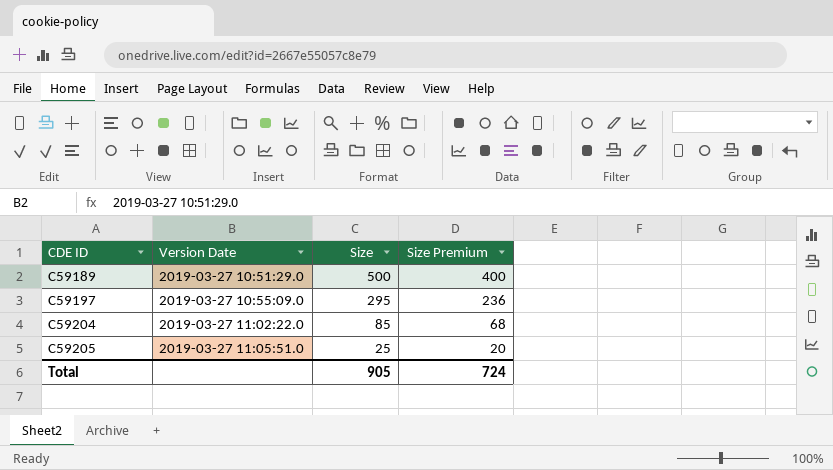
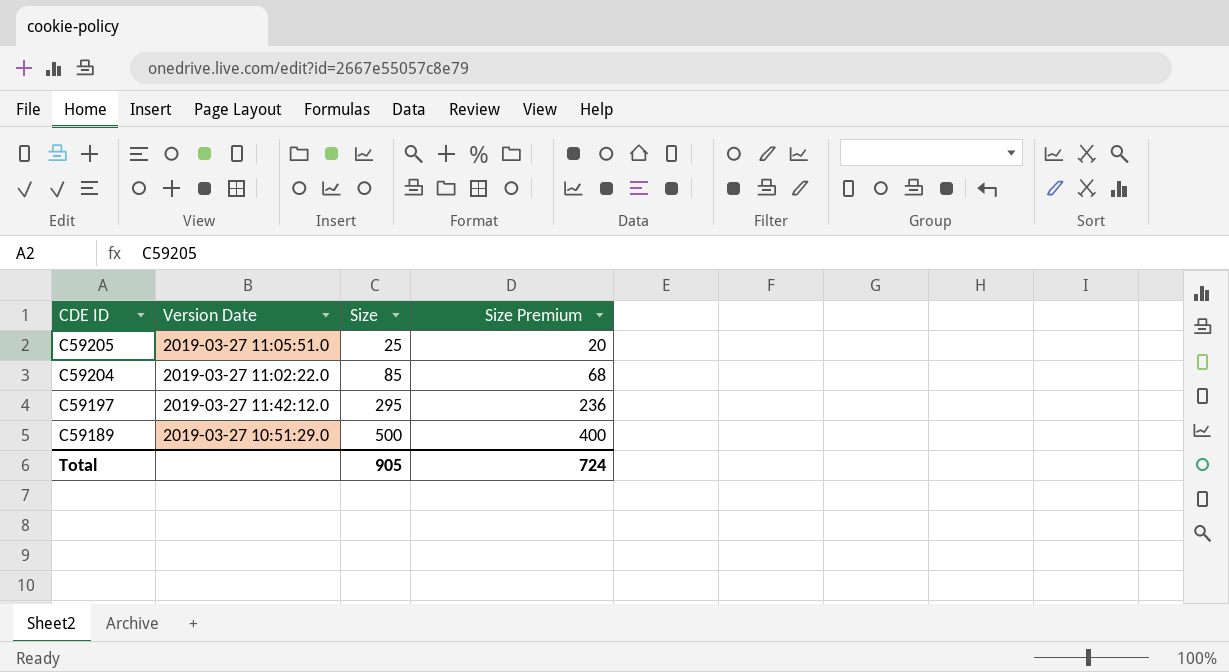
row order: CDE ID ascending -> CDE ID descending
C59197 | Version Date: 2019-03-27 10:55:09.0 -> 2019-03-27 11:42:12.0

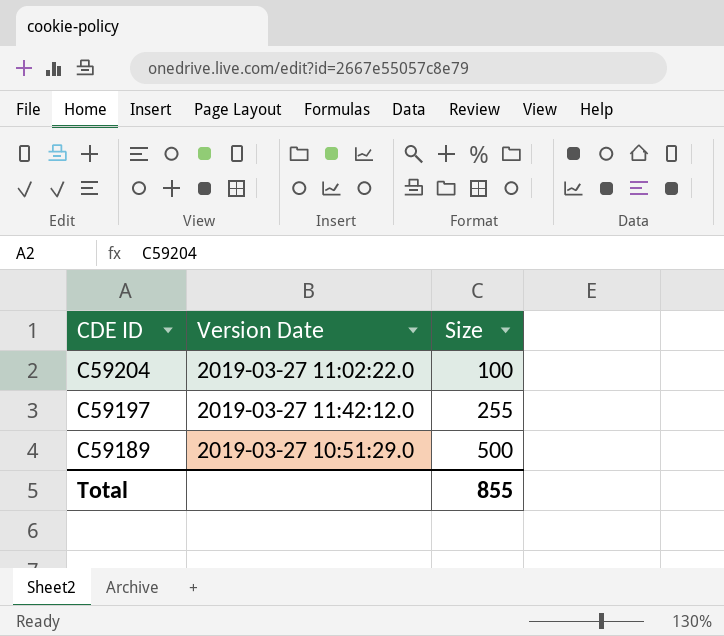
column Size Premium | formula: [Size] * 0.8 -> none
row C59205: 2019-03-27 11:05:51.0 | 25 | 20 -> none
C59204 | Size: 85 -> 100
C59197 | Size: 295 -> 255
Total | Size: 905 -> 855

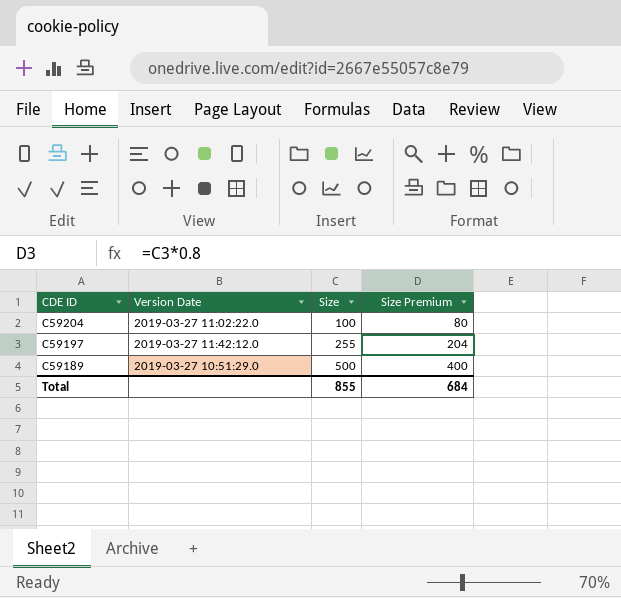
column Size Premium | formula: none -> [Size] * 0.8

